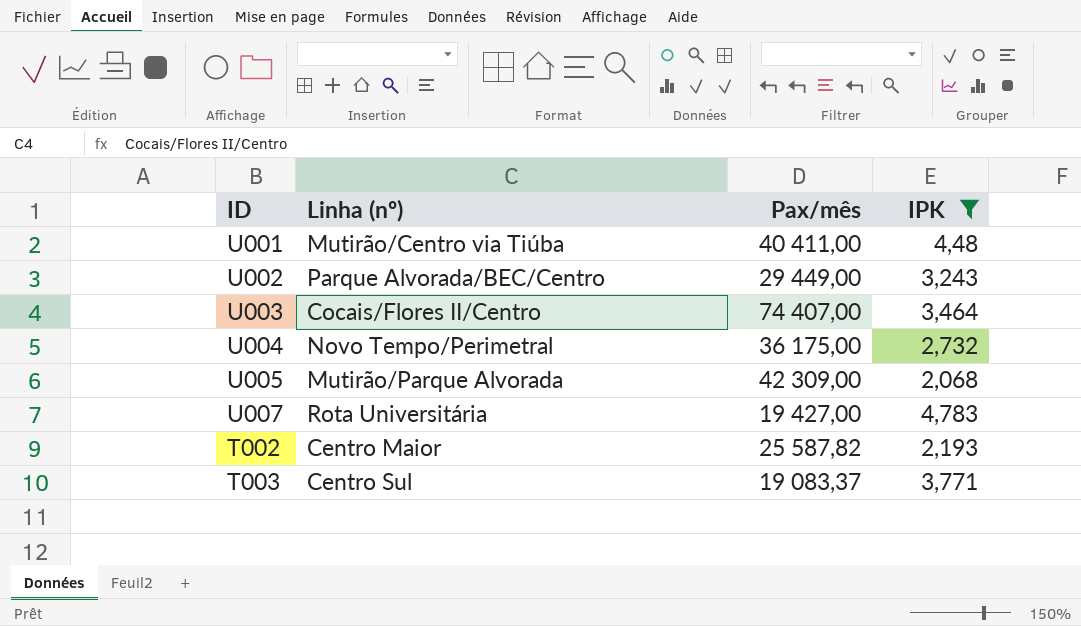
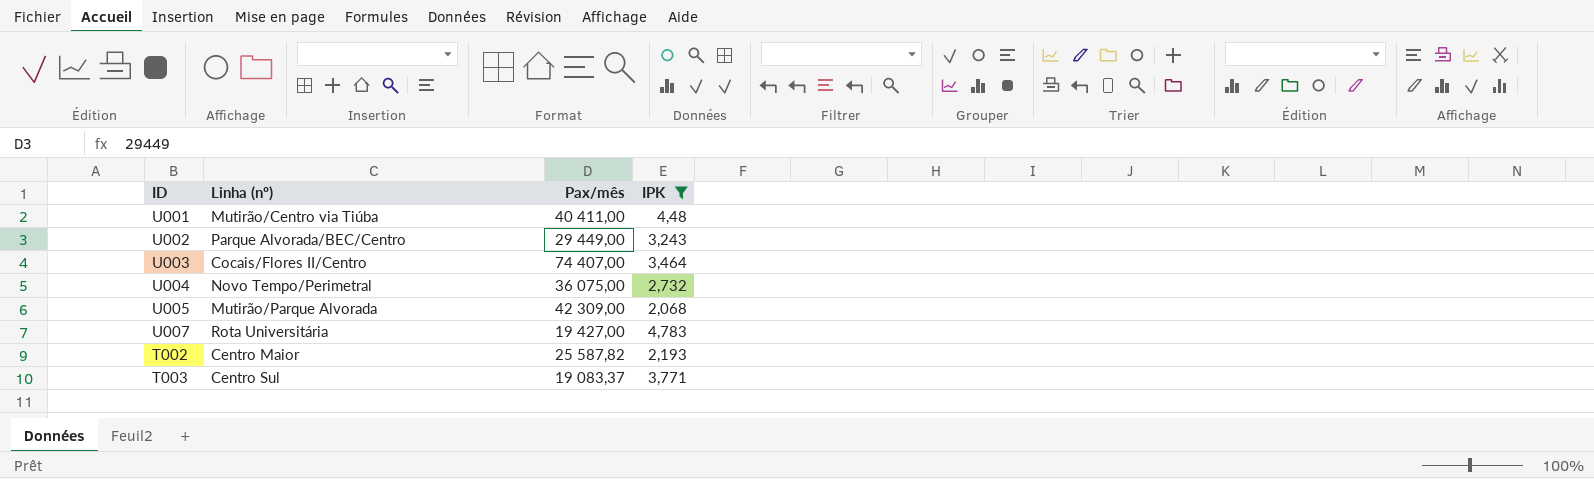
U004 | Pax/mês: 36 175,00 -> 36 075,00

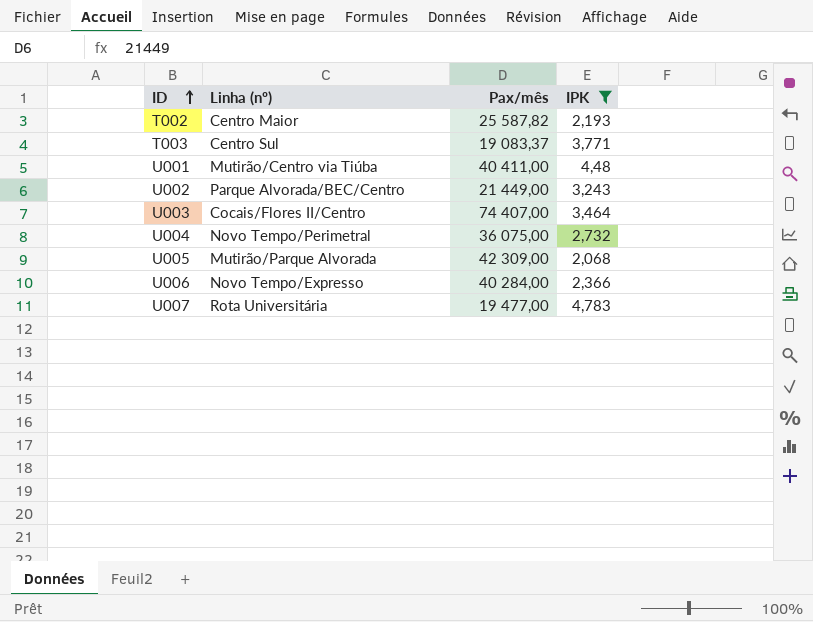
row order: none -> ID ascending
U002 | Pax/mês: 29 449,00 -> 21 449,00
row U006: none -> Novo Tempo/Expresso | 40 284,00 | 2,366
U007 | Pax/mês: 19 427,00 -> 19 477,00

